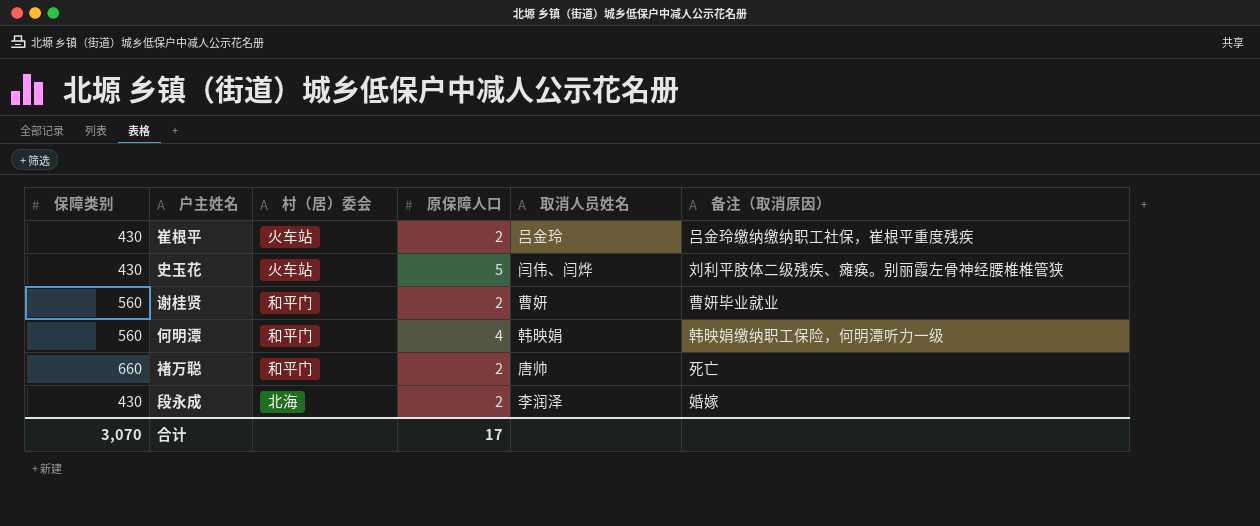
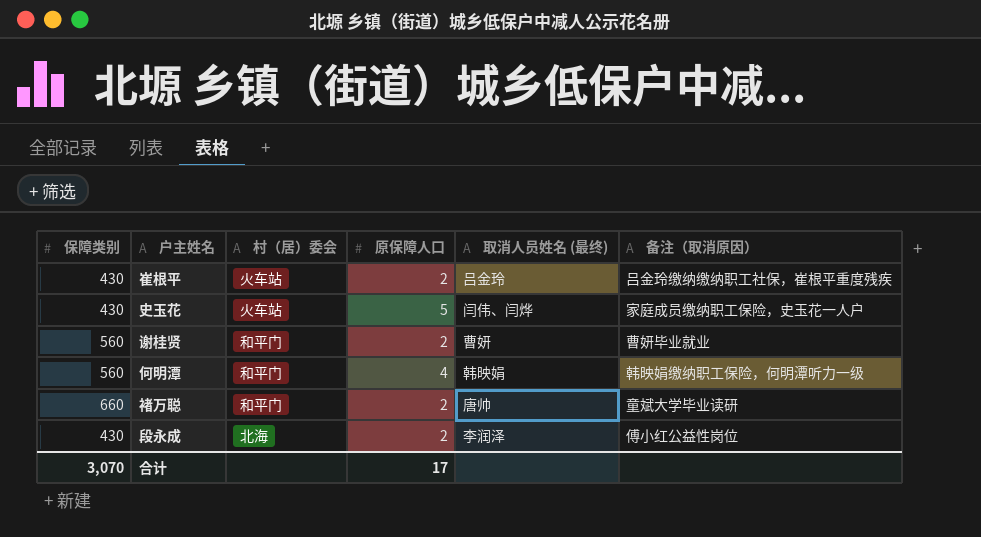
column name: 取消人员姓名 -> 取消人员姓名 (最终)
史玉花 | 备注（取消原因）: 刘利平肢体二级残疾、瘫痪。别丽霞左骨神经腰椎椎管狭 -> 家庭成员缴纳职工保险，史玉花一人户
褚万聪 | 备注（取消原因）: 死亡 -> 童斌大学毕业读研
段永成 | 备注（取消原因）: 婚嫁 -> 傅小红公益性岗位

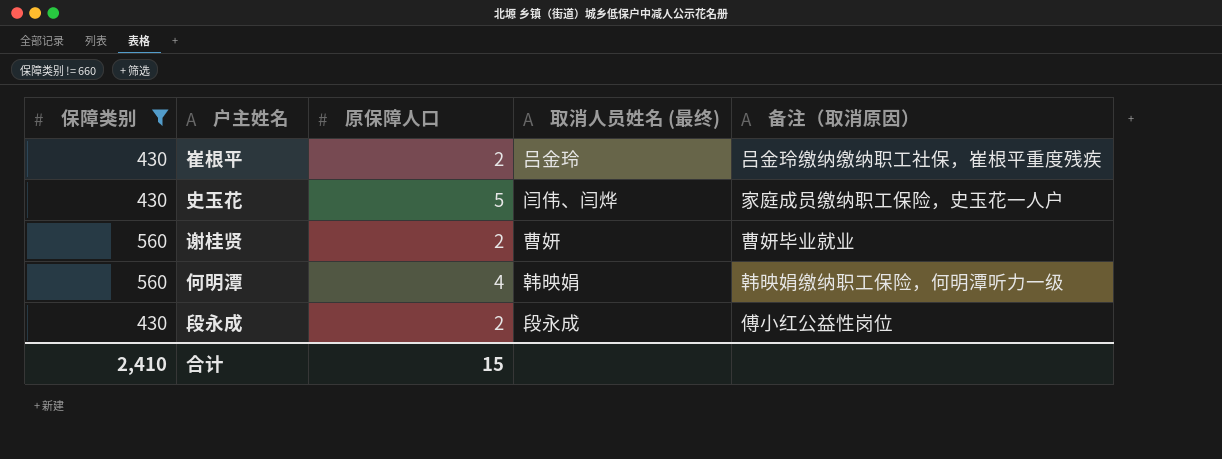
filter: none -> 保障类别 != 660
column 村（居）委会 | position: 3 -> none
段永成 | 取消人员姓名 (最终): 李润泽 -> 段永成
合计 | 保障类别: 3,070 -> 2,410
合计 | 原保障人口: 17 -> 15

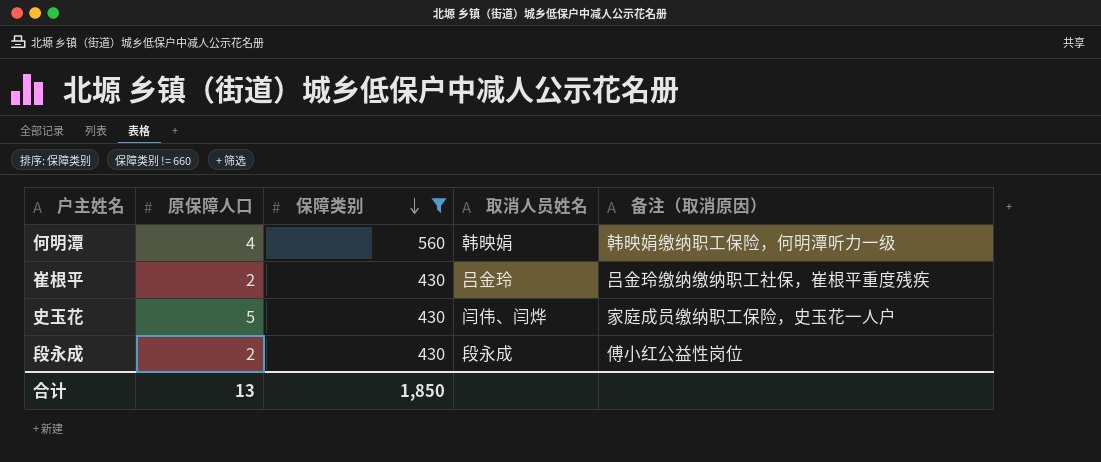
row order: none -> 保障类别 descending
column 保障类别 | position: 1 -> 3
column name: 取消人员姓名 (最终) -> 取消人员姓名
row 谢桂贤: 560 | 2 | 曹妍 | 曹妍毕业就业 -> none
合计 | 原保障人口: 15 -> 13
合计 | 保障类别: 2,410 -> 1,850

